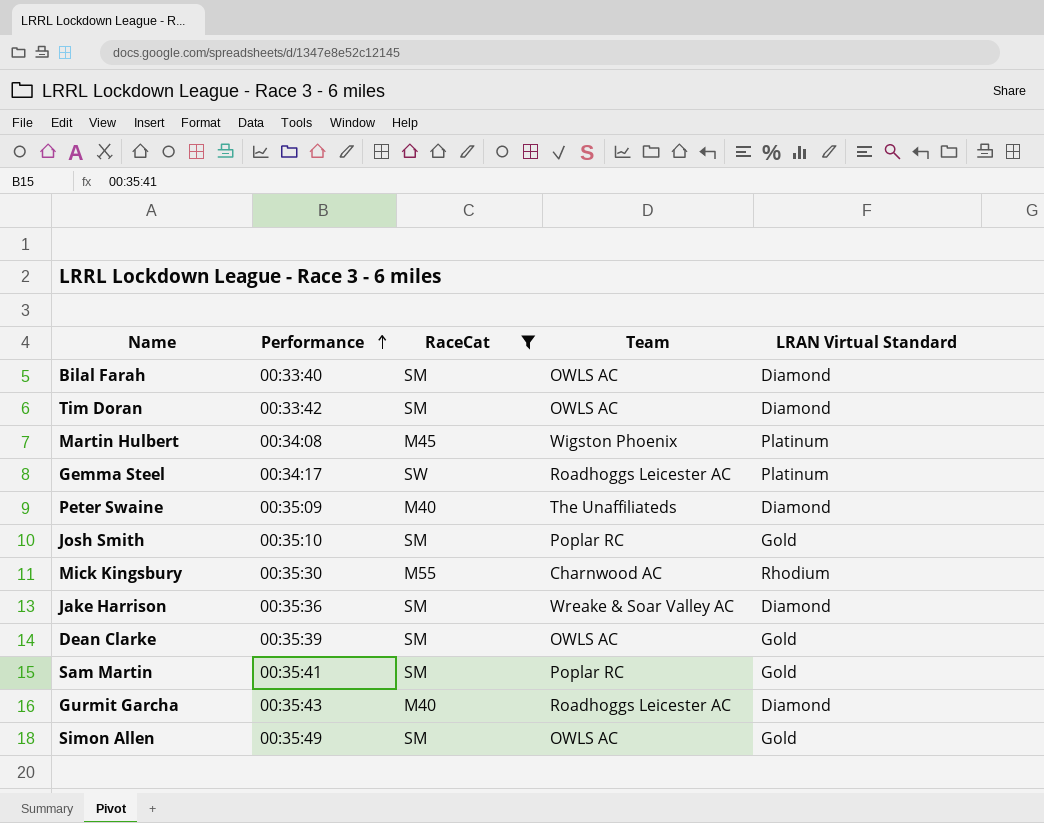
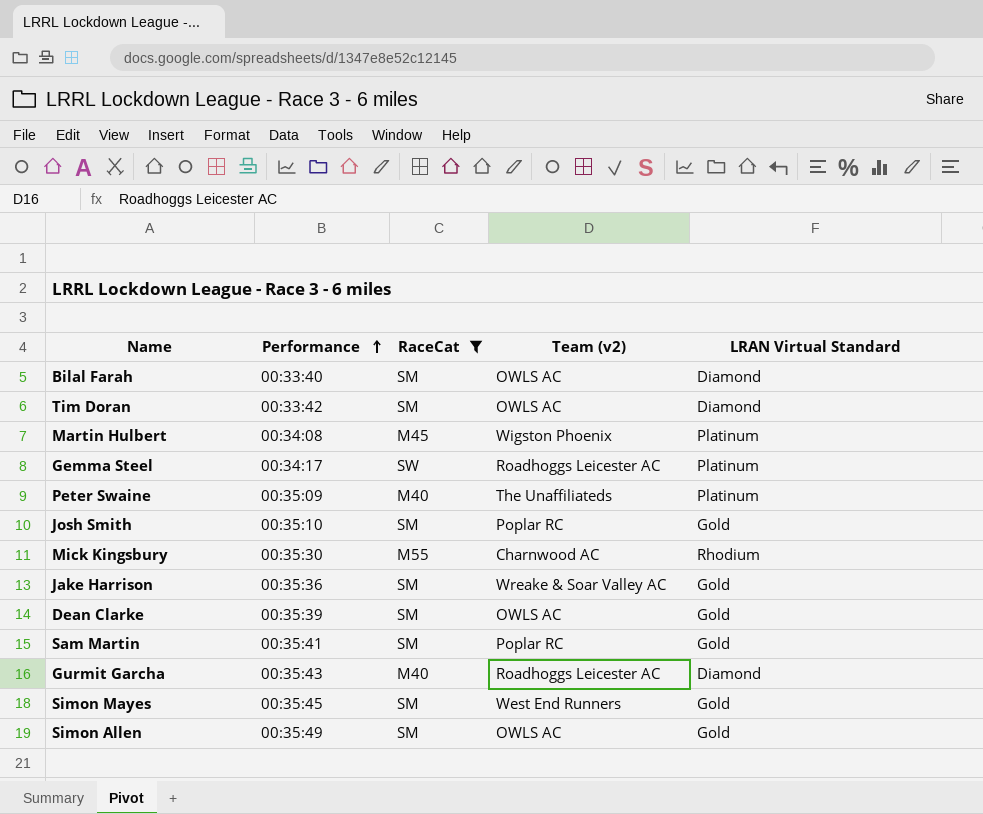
column name: Team -> Team (v2)
Peter Swaine | LRAN Virtual Standard: Diamond -> Platinum
Jake Harrison | LRAN Virtual Standard: Diamond -> Gold
row Simon Mayes: none -> 00:35:45 | SM | West End Runners | Gold

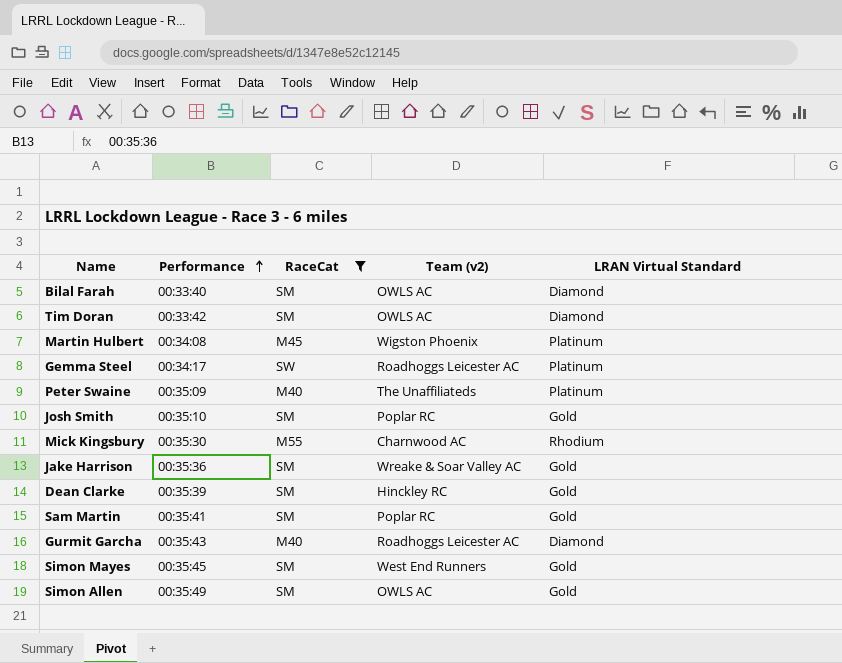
Dean Clarke | Team (v2): OWLS AC -> Hinckley RC

